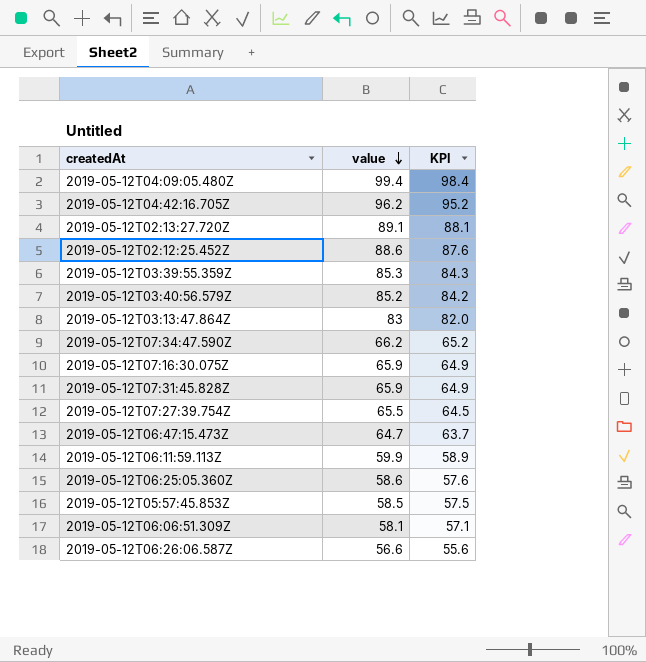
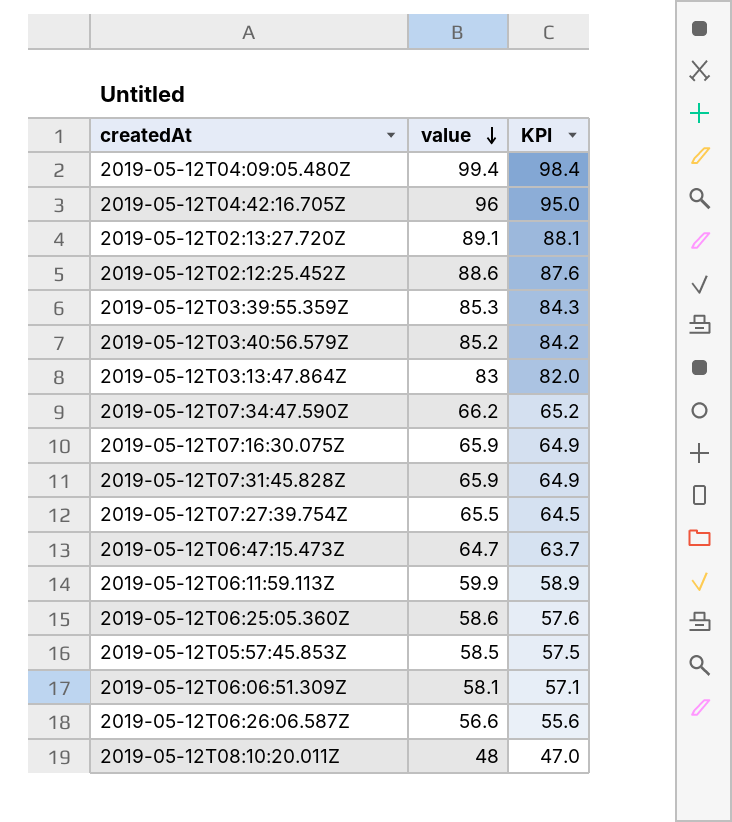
2019-05-12T04:42:16.705Z | value: 96.2 -> 96
2019-05-12T04:42:16.705Z | KPI: 95.2 -> 95.0
row 2019-05-12T08:10:20.011Z: none -> 48 | 47.0

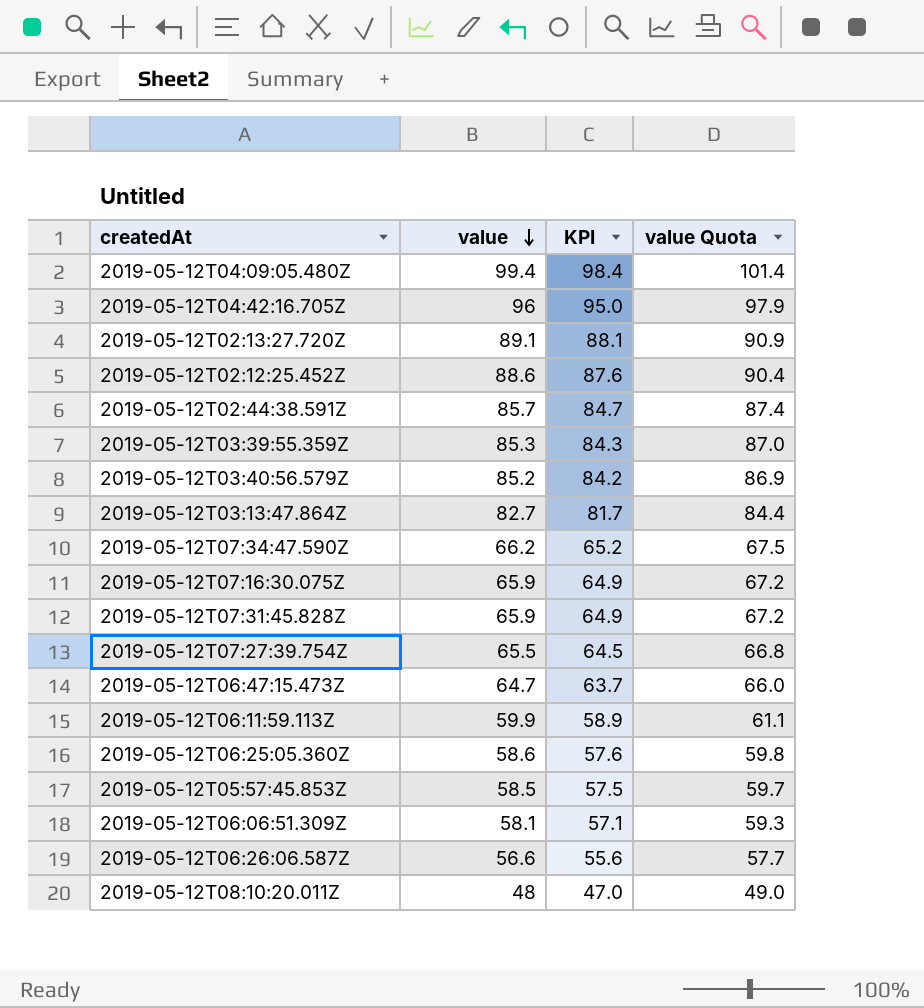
column value Quota | formula: none -> [value] * 1.02
row 2019-05-12T02:44:38.591Z: none -> 85.7 | 84.7 | 87.4
2019-05-12T03:13:47.864Z | value: 83 -> 82.7
2019-05-12T03:13:47.864Z | KPI: 82.0 -> 81.7

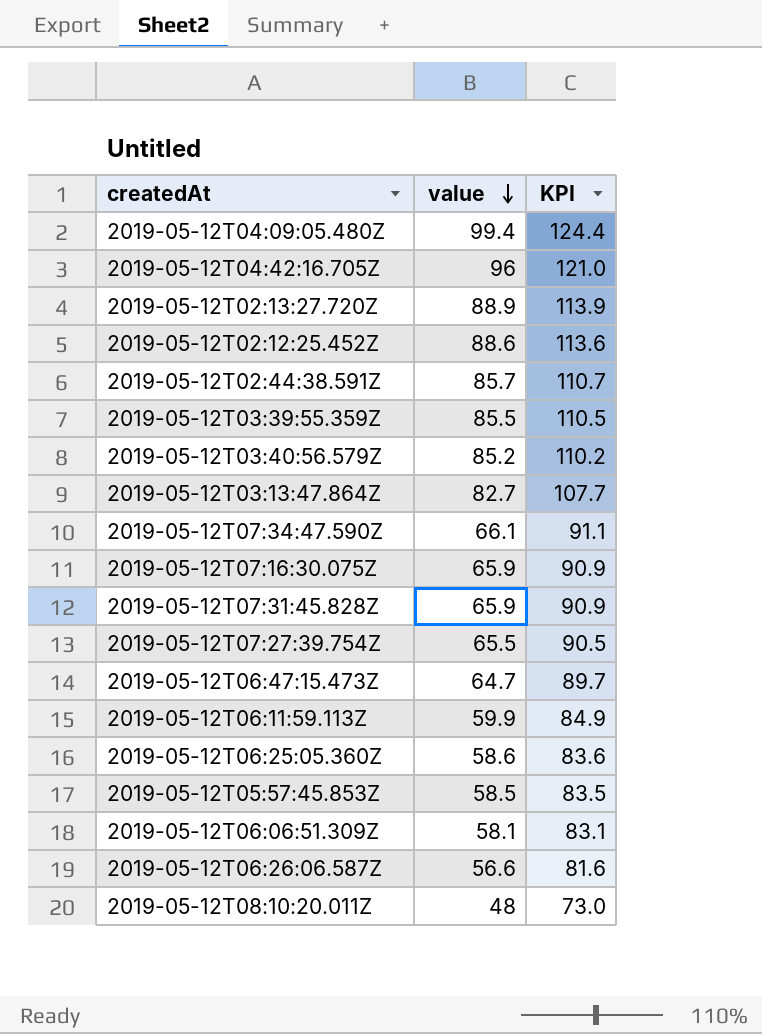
column value Quota | formula: [value] * 1.02 -> none
column KPI | formula: [value] - 1 -> [value] + 25
2019-05-12T02:13:27.720Z | value: 89.1 -> 88.9
2019-05-12T03:39:55.359Z | value: 85.3 -> 85.5
2019-05-12T07:34:47.590Z | value: 66.2 -> 66.1

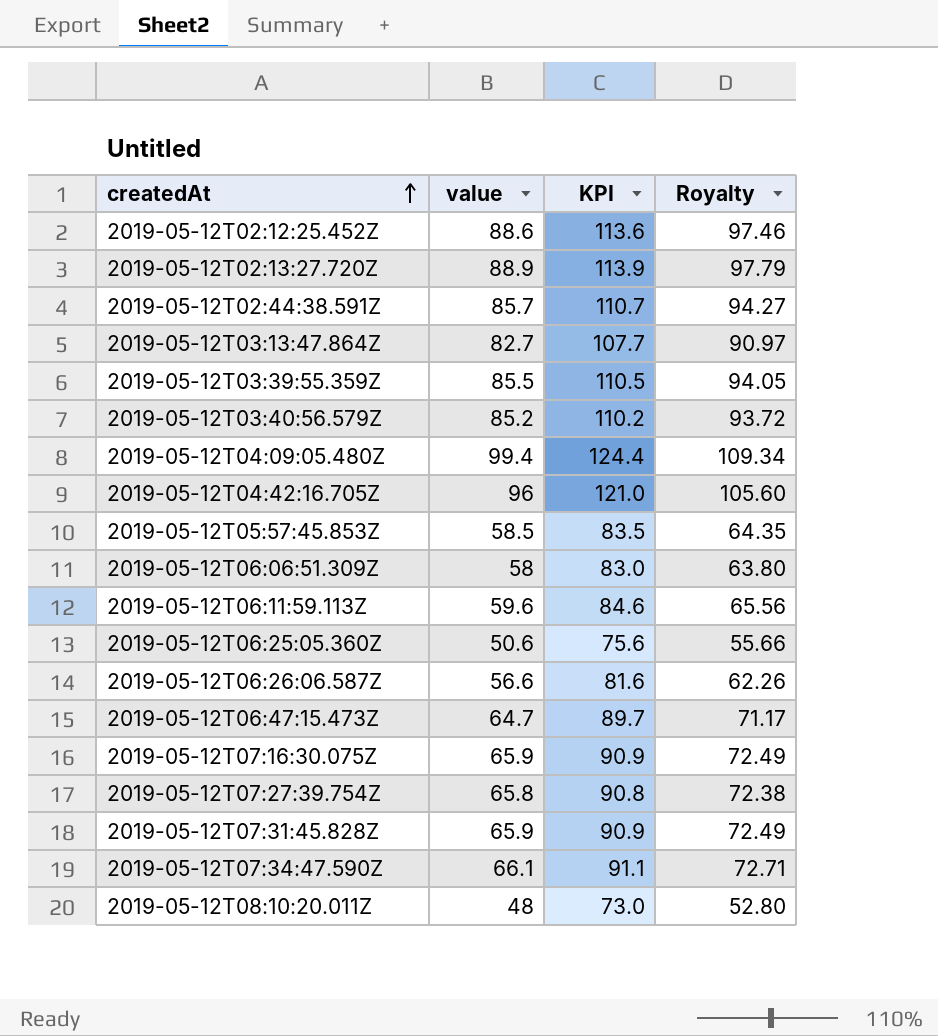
row order: value descending -> createdAt ascending
column Royalty | formula: none -> [value] * 1.1
2019-05-12T06:06:51.309Z | value: 58.1 -> 58
2019-05-12T06:06:51.309Z | KPI: 83.1 -> 83.0
2019-05-12T06:11:59.113Z | value: 59.9 -> 59.6
2019-05-12T06:11:59.113Z | KPI: 84.9 -> 84.6
2019-05-12T06:25:05.360Z | value: 58.6 -> 50.6
2019-05-12T06:25:05.360Z | KPI: 83.6 -> 75.6
2019-05-12T07:27:39.754Z | value: 65.5 -> 65.8
2019-05-12T07:27:39.754Z | KPI: 90.5 -> 90.8

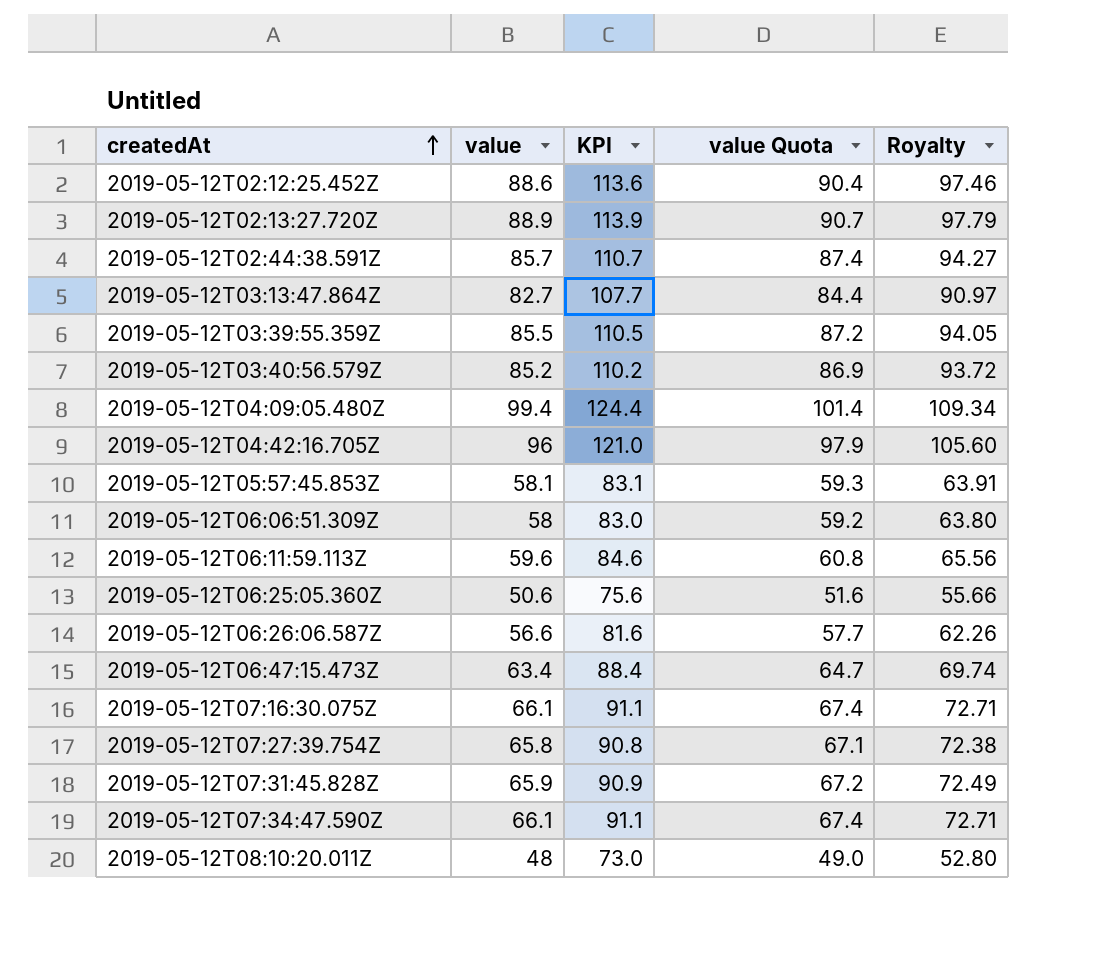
column value Quota | formula: none -> [value] * 1.02
2019-05-12T05:57:45.853Z | value: 58.5 -> 58.1
2019-05-12T05:57:45.853Z | KPI: 83.5 -> 83.1
2019-05-12T05:57:45.853Z | Royalty: 64.35 -> 63.91
2019-05-12T06:47:15.473Z | value: 64.7 -> 63.4
2019-05-12T06:47:15.473Z | KPI: 89.7 -> 88.4
2019-05-12T06:47:15.473Z | Royalty: 71.17 -> 69.74
2019-05-12T07:16:30.075Z | value: 65.9 -> 66.1
2019-05-12T07:16:30.075Z | KPI: 90.9 -> 91.1
2019-05-12T07:16:30.075Z | Royalty: 72.49 -> 72.71

